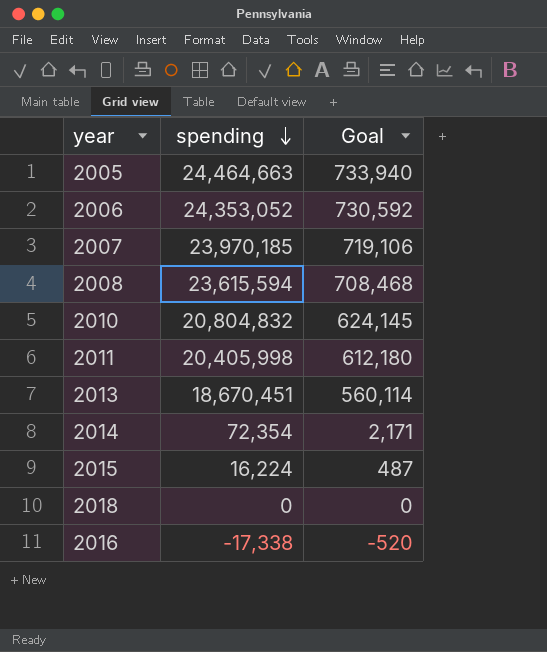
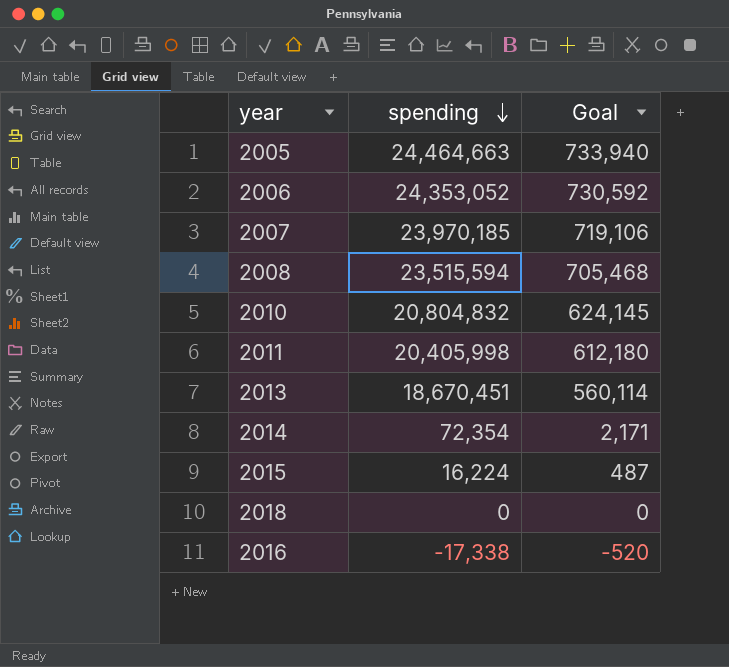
2008 | spending: 23,615,594 -> 23,515,594
2008 | Goal: 708,468 -> 705,468

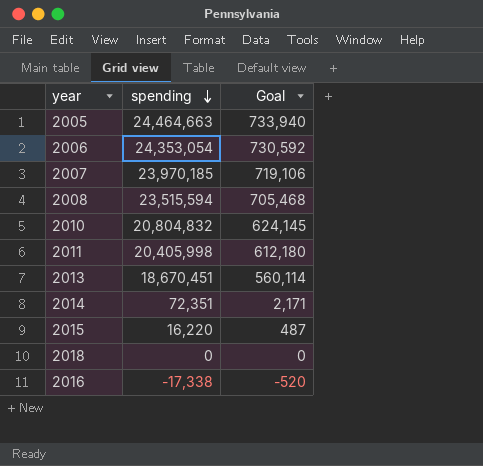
2006 | spending: 24,353,052 -> 24,353,054
2014 | spending: 72,354 -> 72,351
2015 | spending: 16,224 -> 16,220

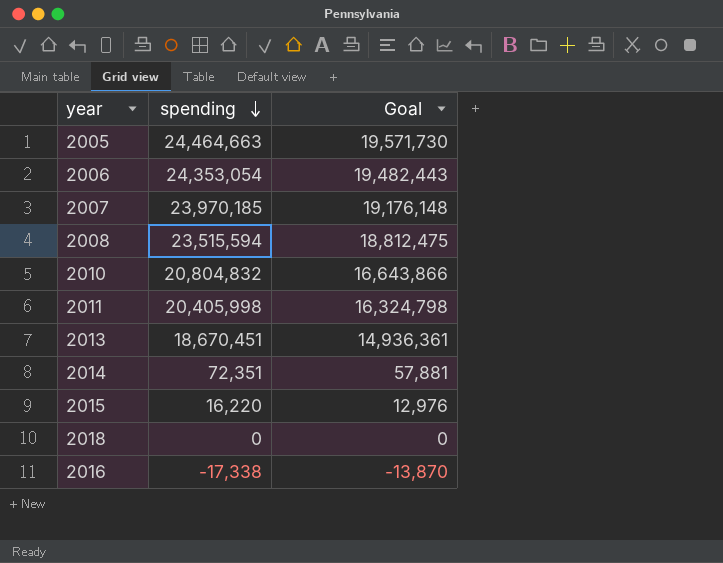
column Goal | formula: [spending] * 0.03 -> [spending] * 0.8

